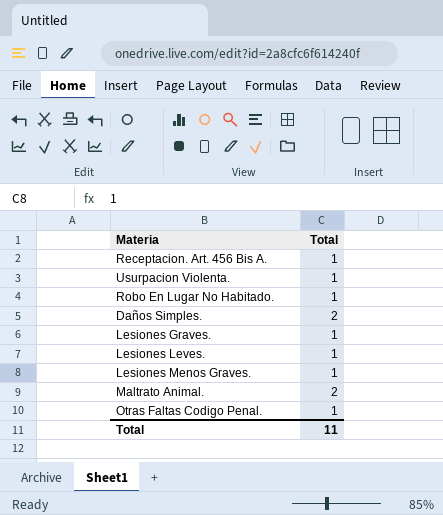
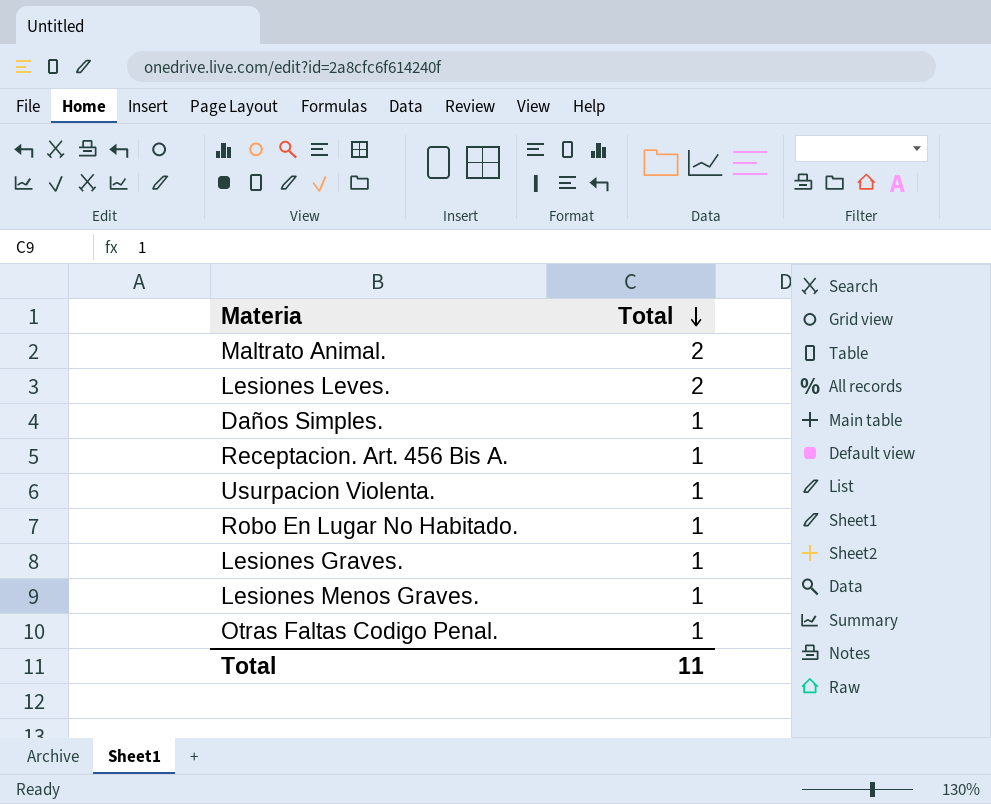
row order: none -> Total descending
Lesiones Leves. | Total: 1 -> 2
Daños Simples. | Total: 2 -> 1

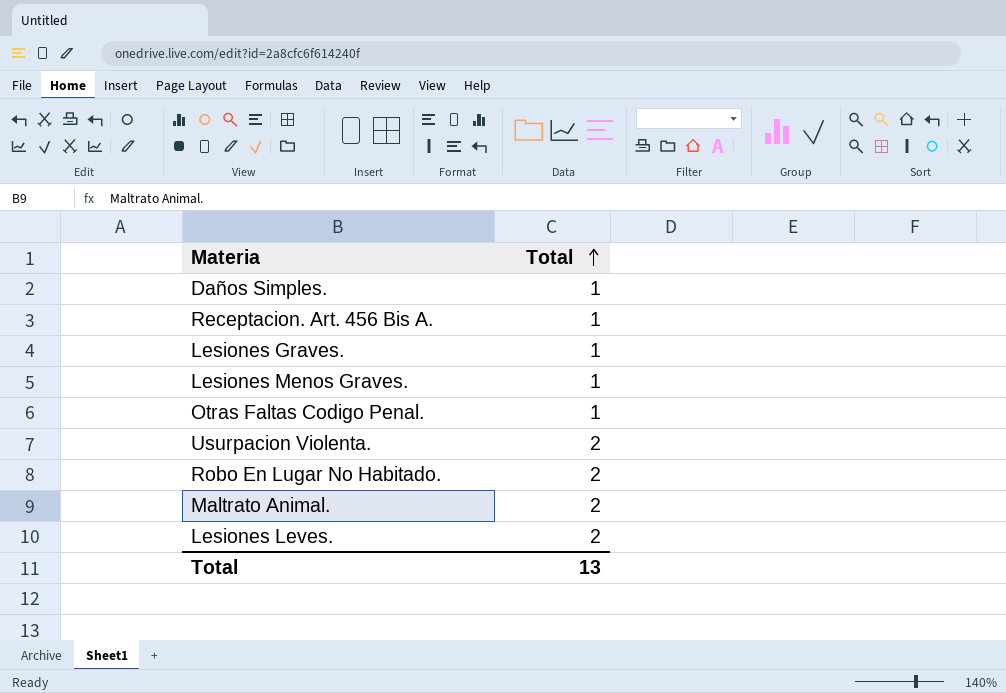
row order: Total descending -> Total ascending
Usurpacion Violenta. | Total: 1 -> 2
Robo En Lugar No Habitado. | Total: 1 -> 2
Total | Total: 11 -> 13

